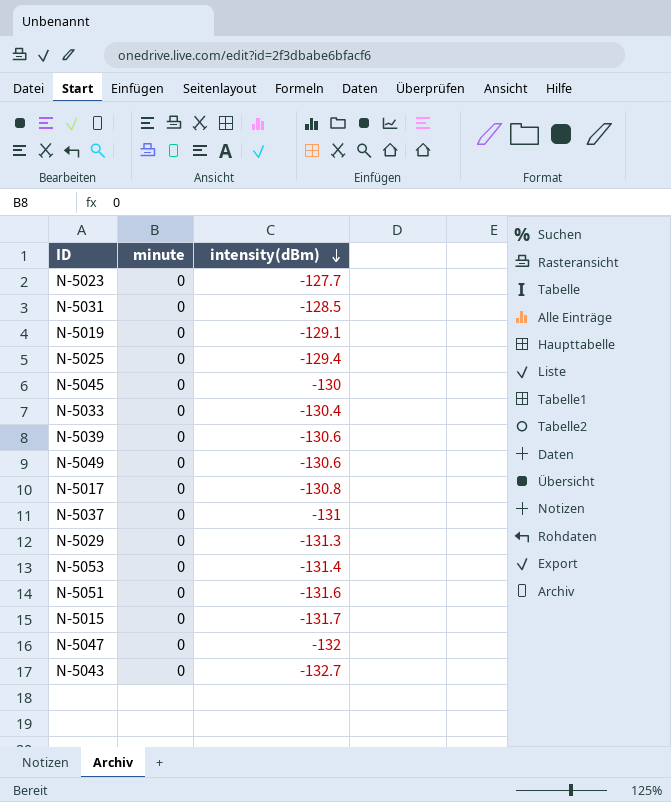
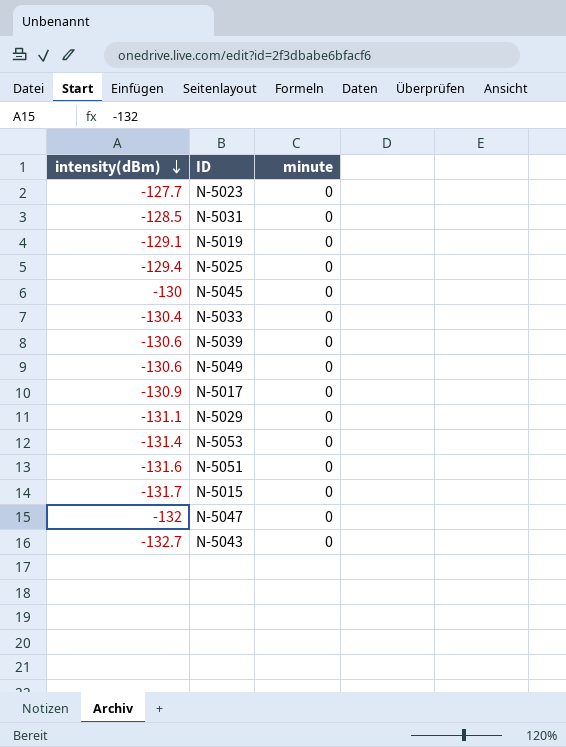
column intensity(dBm) | position: 3 -> 1
row N-5037: 0 | -131 -> none
N-5017 | intensity(dBm): -130.8 -> -130.9
N-5029 | intensity(dBm): -131.3 -> -131.1

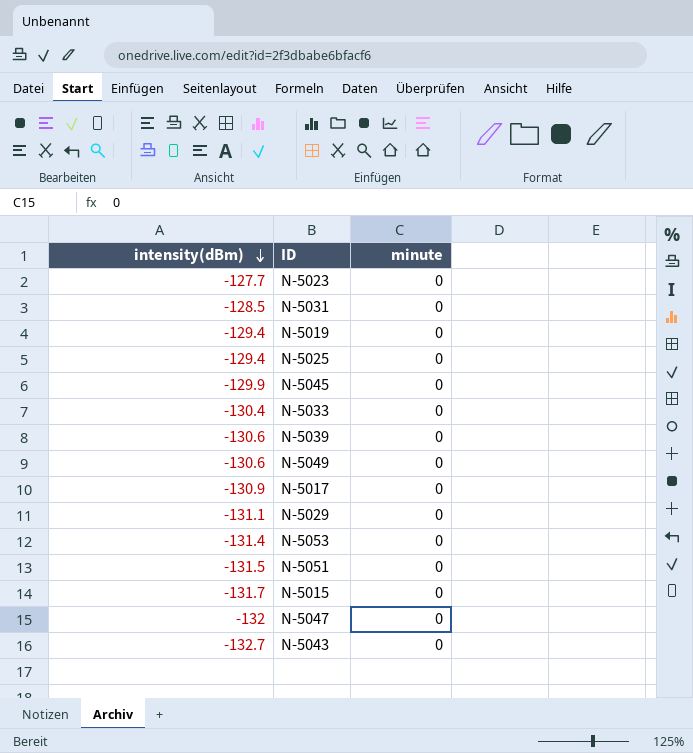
N-5019 | intensity(dBm): -129.1 -> -129.4
N-5045 | intensity(dBm): -130 -> -129.9
N-5051 | intensity(dBm): -131.6 -> -131.5

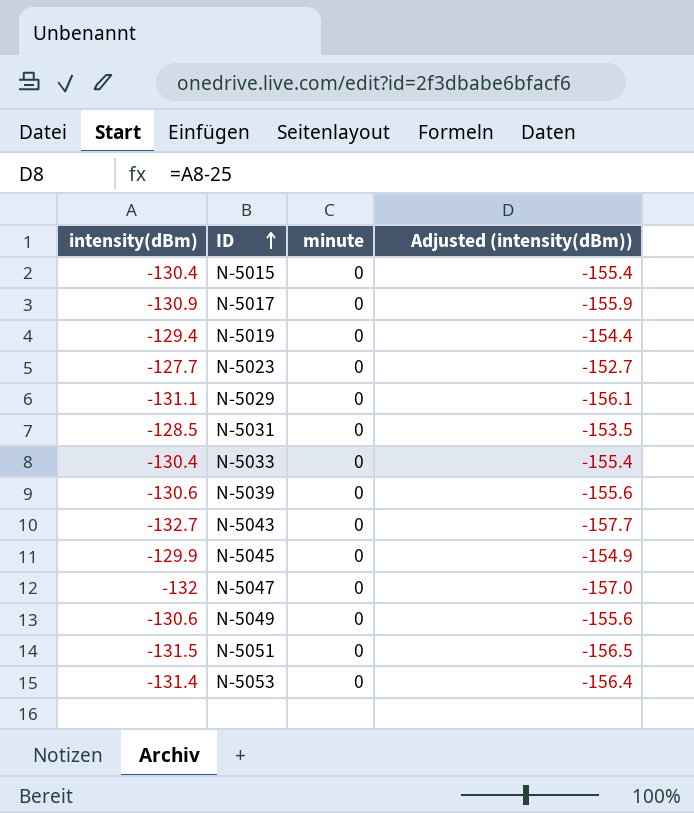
row order: intensity(dBm) descending -> ID ascending
column Adjusted (intensity(dBm)) | formula: none -> [intensity(dBm)] - 25
row N-5025: -129.4 | 0 -> none
N-5015 | intensity(dBm): -131.7 -> -130.4

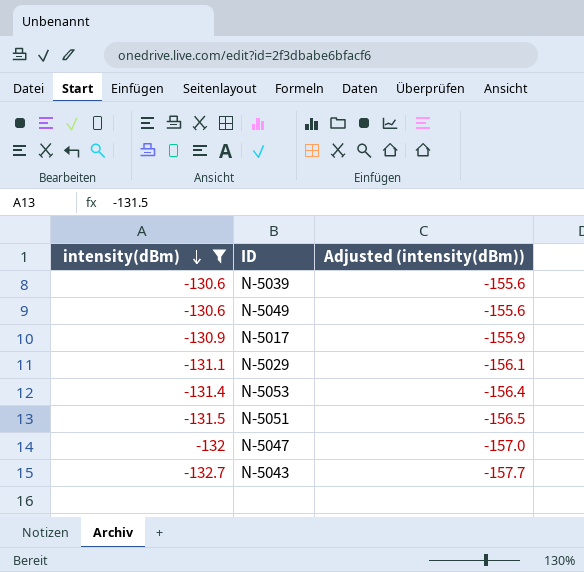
filter: none -> intensity(dBm) <= -130.6
row order: ID ascending -> intensity(dBm) descending
column minute | position: 3 -> none

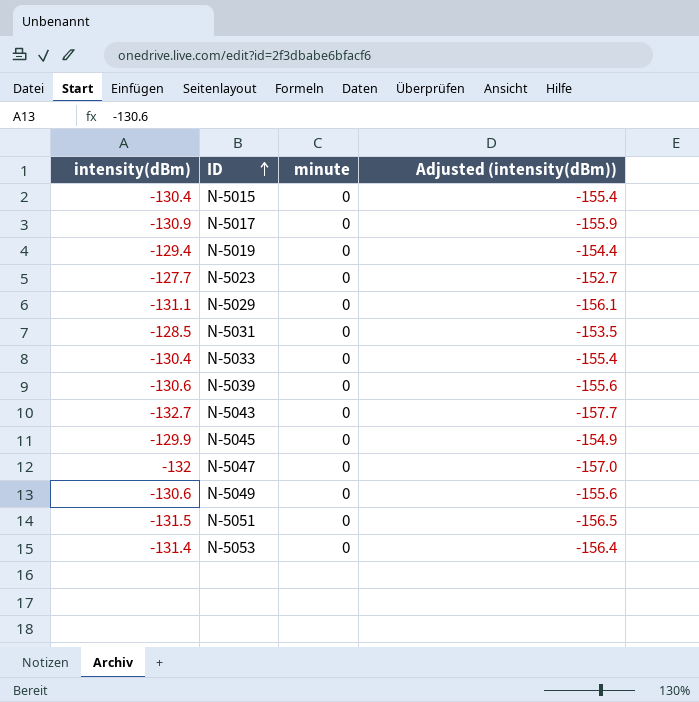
filter: intensity(dBm) <= -130.6 -> none
row order: intensity(dBm) descending -> ID ascending
column minute | position: none -> 3

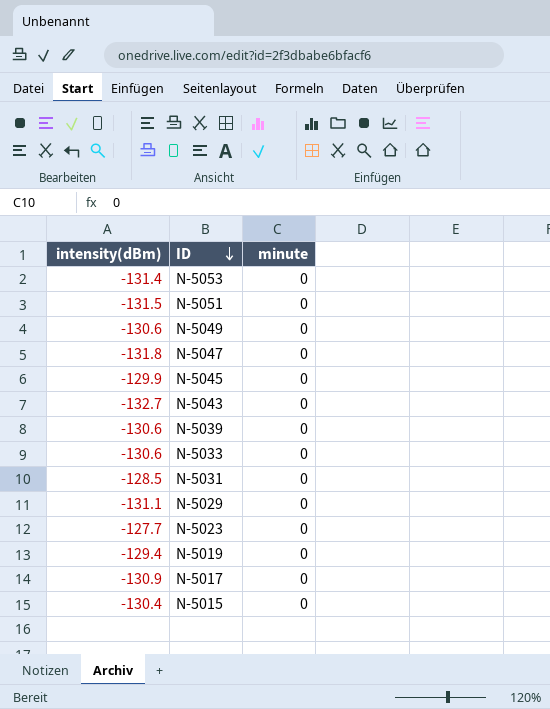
row order: ID ascending -> ID descending
column Adjusted (intensity(dBm)) | formula: [intensity(dBm)] - 25 -> none
N-5047 | intensity(dBm): -132 -> -131.8
N-5033 | intensity(dBm): -130.4 -> -130.6

